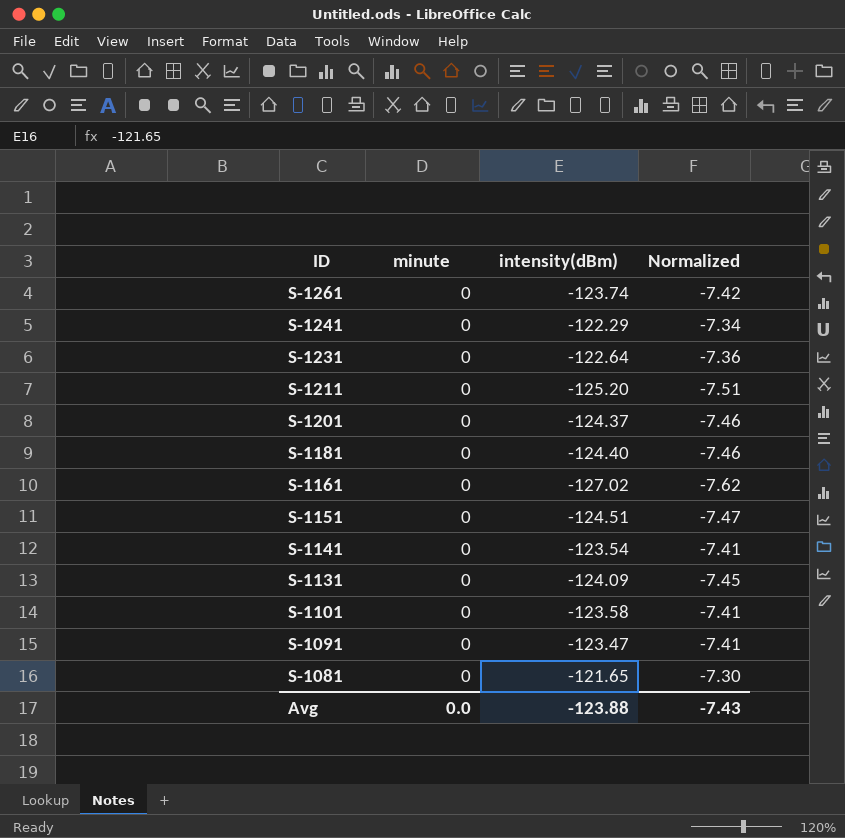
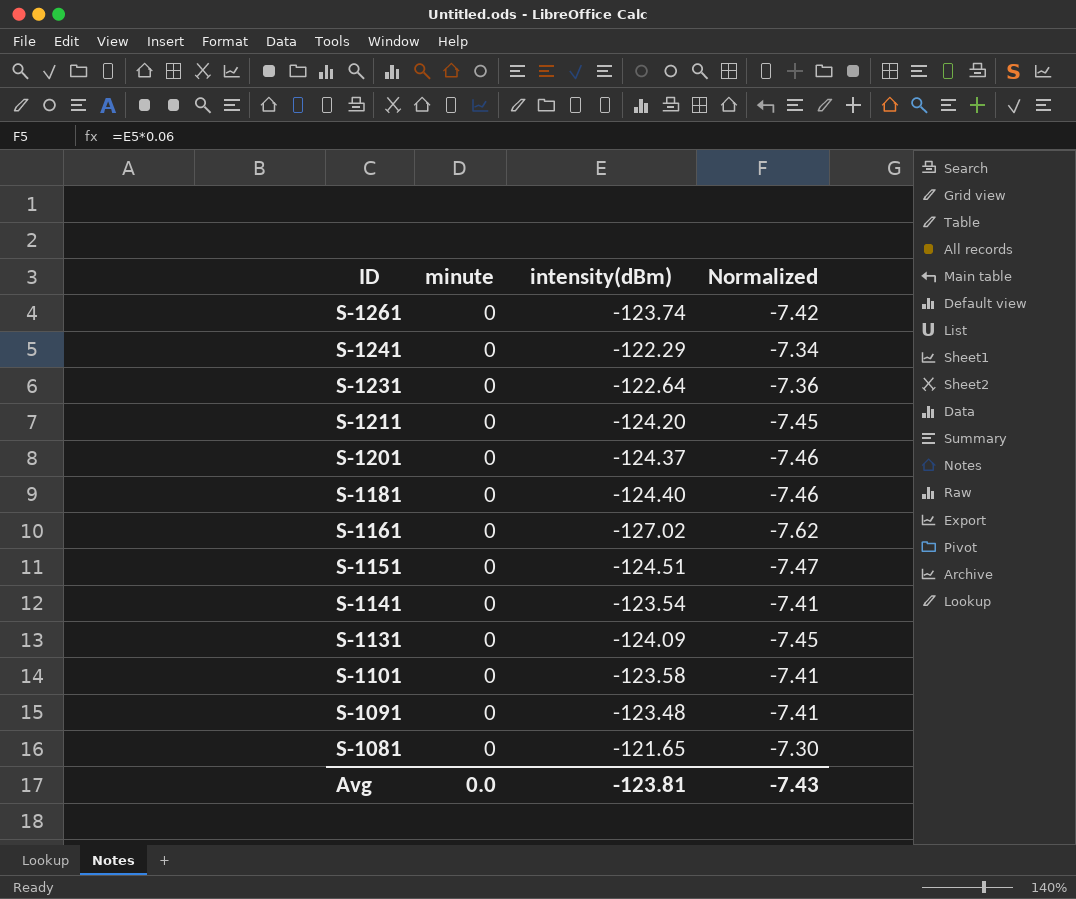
S-1211 | intensity(dBm): -125.20 -> -124.20
S-1211 | Normalized: -7.51 -> -7.45
S-1091 | intensity(dBm): -123.47 -> -123.48
Avg | intensity(dBm): -123.88 -> -123.81

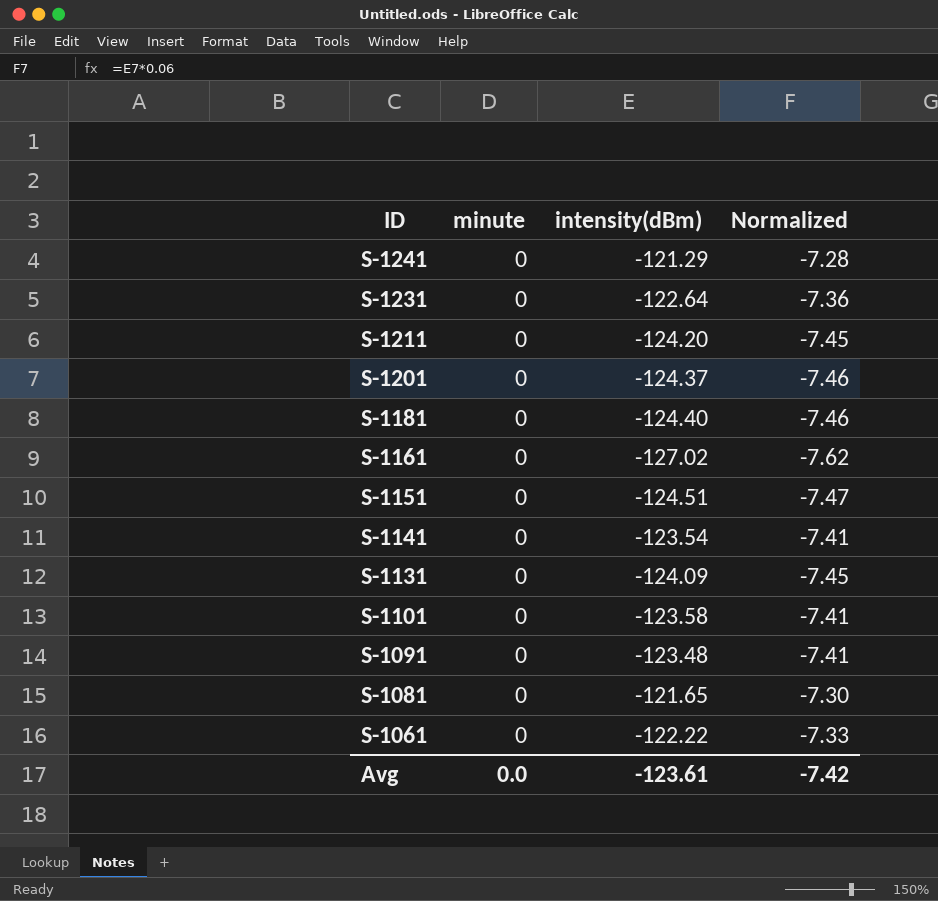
row S-1261: 0 | -123.74 | -7.42 -> none
S-1241 | intensity(dBm): -122.29 -> -121.29
S-1241 | Normalized: -7.34 -> -7.28
row S-1061: none -> 0 | -122.22 | -7.33
Avg | intensity(dBm): -123.81 -> -123.61
Avg | Normalized: -7.43 -> -7.42

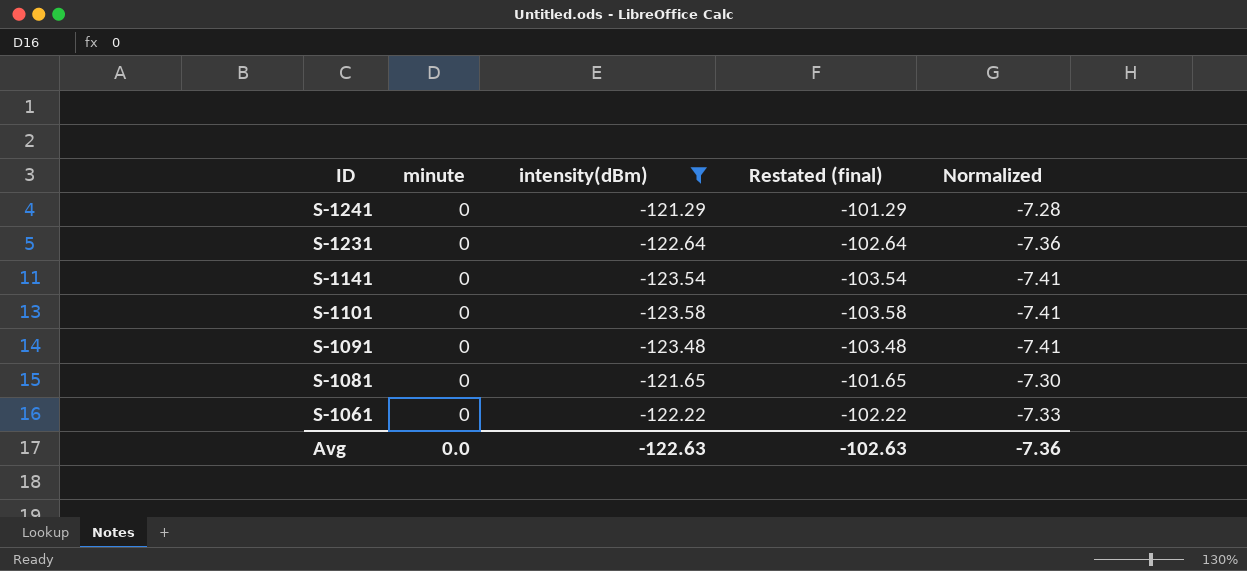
filter: none -> intensity(dBm) >= -123.58
column Restated (final) | formula: none -> [intensity(dBm)] + 20
Avg | intensity(dBm): -123.61 -> -122.63
Avg | Normalized: -7.42 -> -7.36

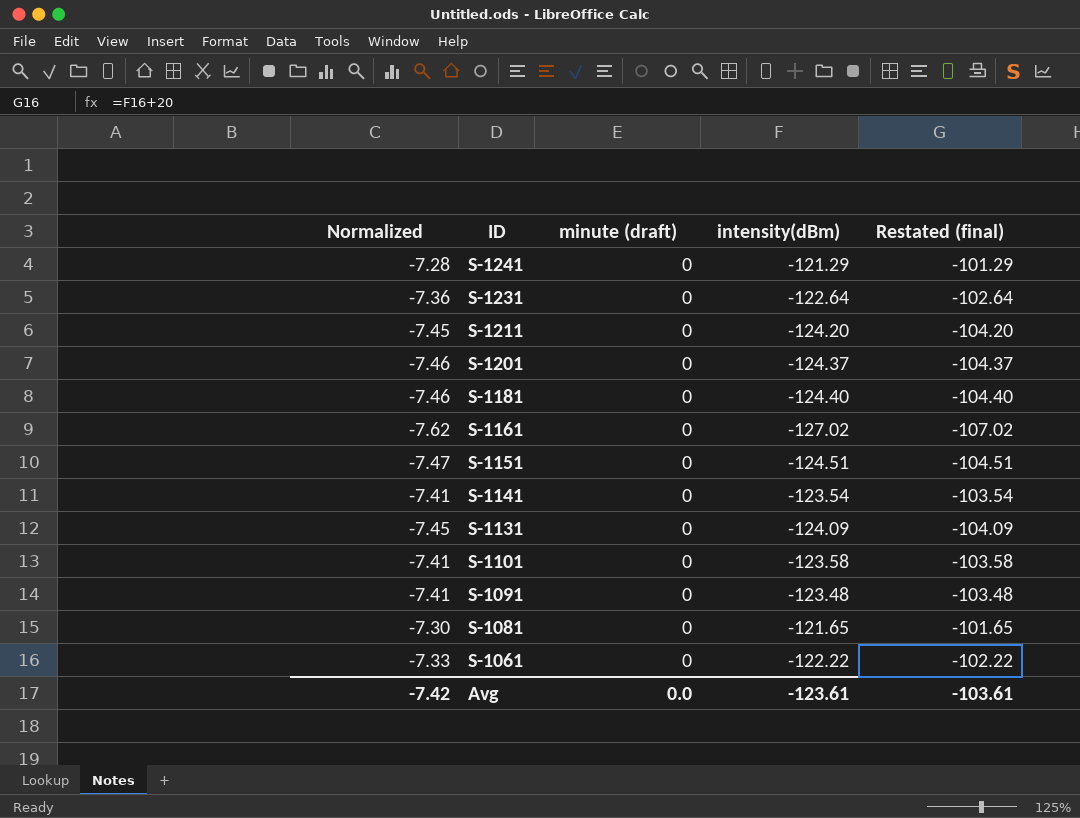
filter: intensity(dBm) >= -123.58 -> none
column Normalized | position: 5 -> 1
column name: minute -> minute (draft)
Avg | Normalized: -7.36 -> -7.42
Avg | intensity(dBm): -122.63 -> -123.61
Avg | Restated (final): -102.63 -> -103.61

